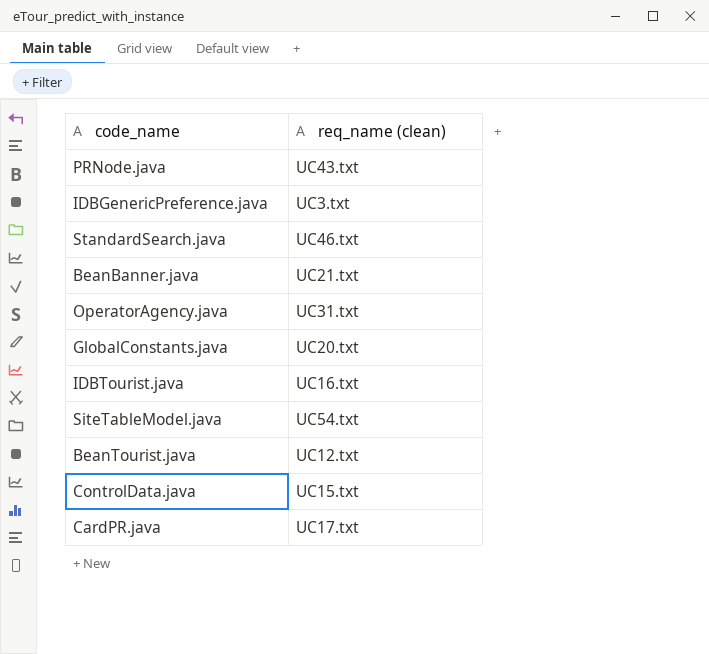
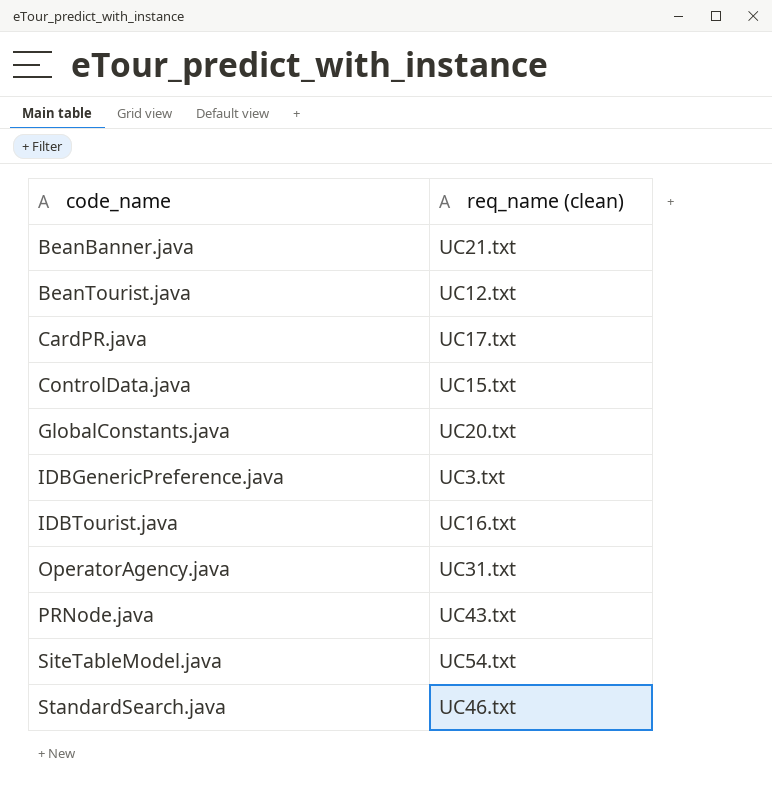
row order: none -> code_name ascending

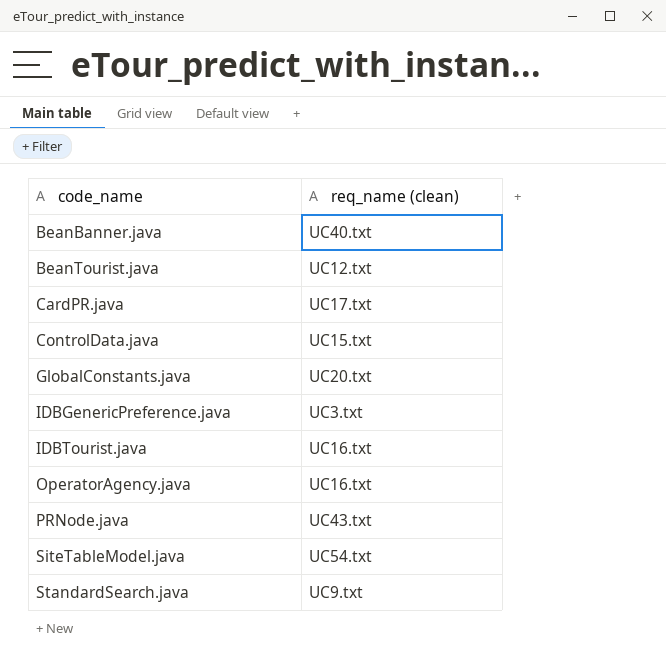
BeanBanner.java | req_name (clean): UC21.txt -> UC40.txt
OperatorAgency.java | req_name (clean): UC31.txt -> UC16.txt
StandardSearch.java | req_name (clean): UC46.txt -> UC9.txt

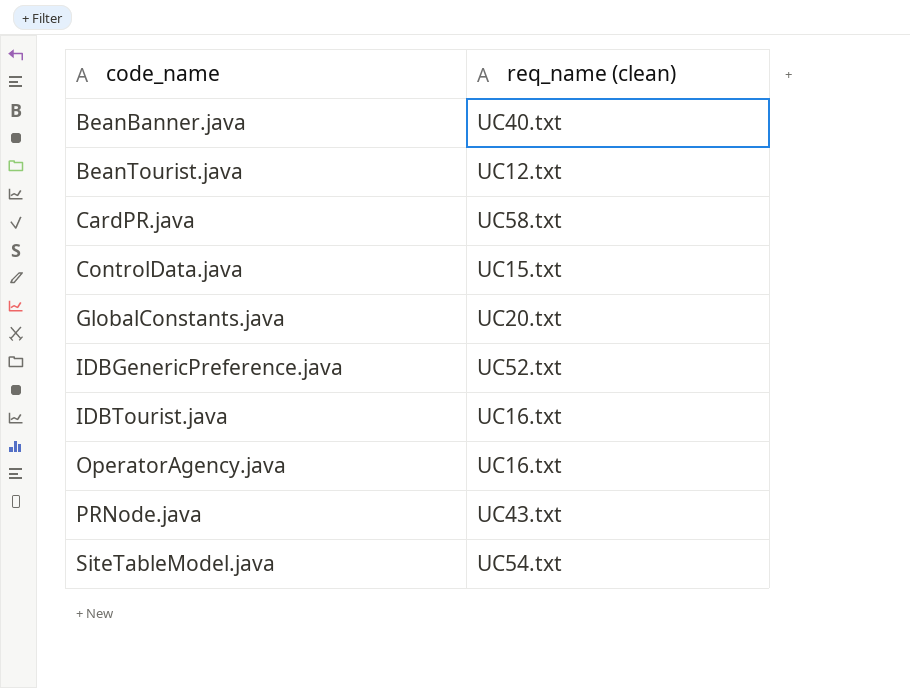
row StandardSearch.java: UC9.txt -> none
CardPR.java | req_name (clean): UC17.txt -> UC58.txt
IDBGenericPreference.java | req_name (clean): UC3.txt -> UC52.txt

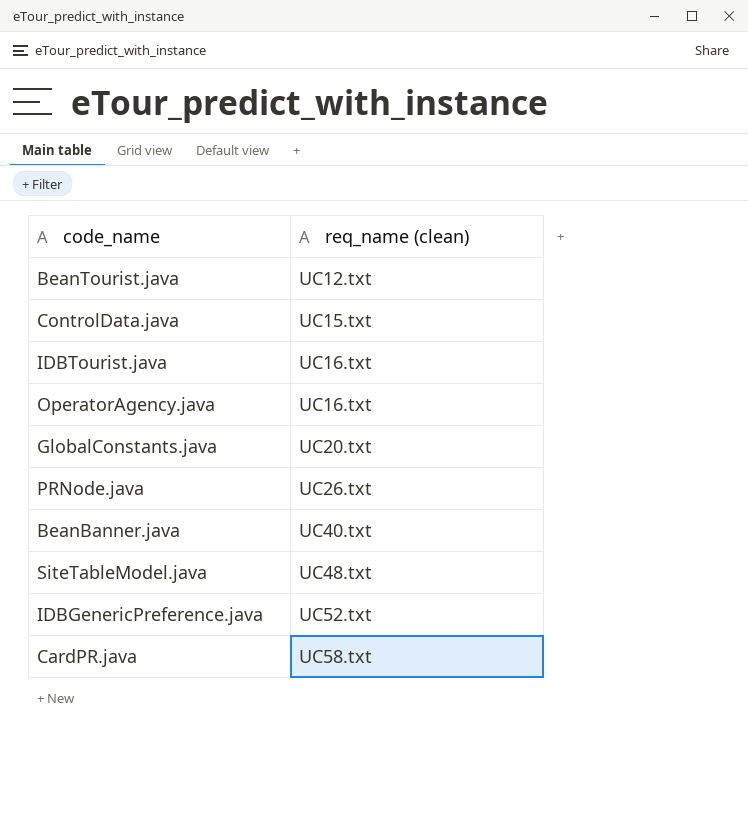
row order: code_name ascending -> req_name (clean) ascending
PRNode.java | req_name (clean): UC43.txt -> UC26.txt
SiteTableModel.java | req_name (clean): UC54.txt -> UC48.txt

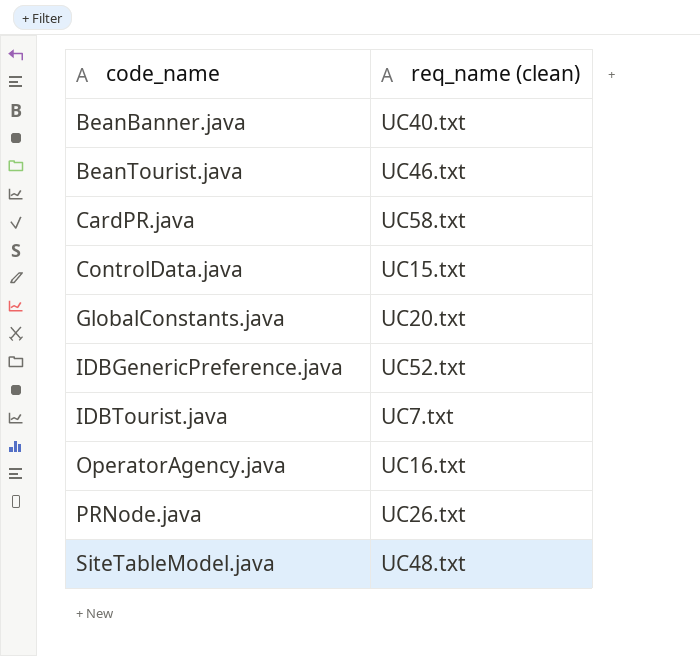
row order: req_name (clean) ascending -> code_name ascending
BeanTourist.java | req_name (clean): UC12.txt -> UC46.txt
IDBTourist.java | req_name (clean): UC16.txt -> UC7.txt

